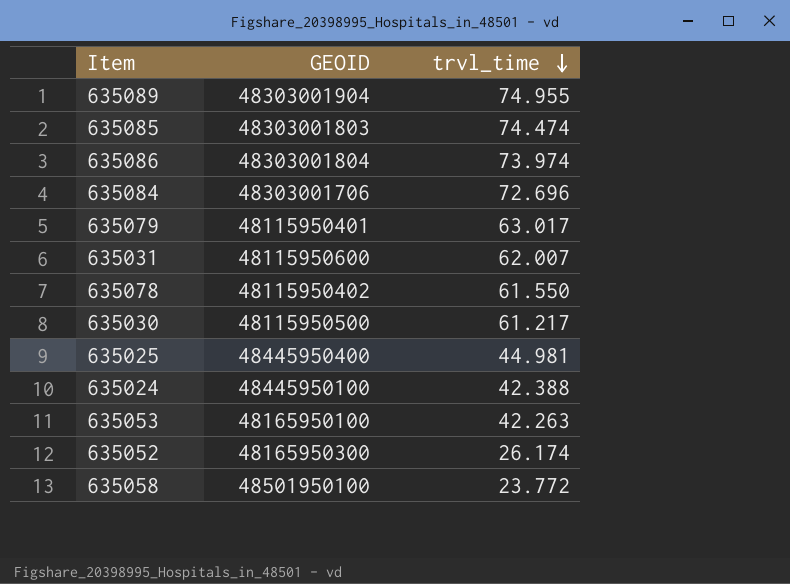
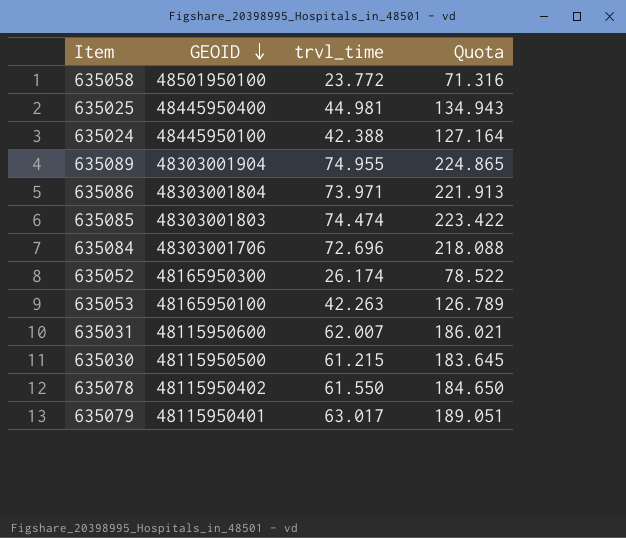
row order: trvl_time descending -> GEOID descending
column Quota | formula: none -> [trvl_time] * 3
635086 | trvl_time: 73.974 -> 73.971
635030 | trvl_time: 61.217 -> 61.215

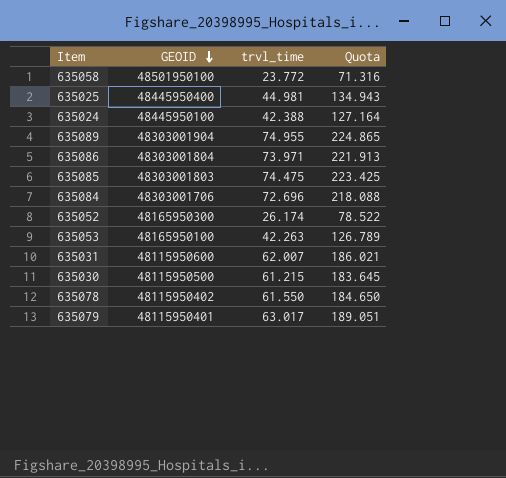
635085 | trvl_time: 74.474 -> 74.475
635085 | Quota: 223.422 -> 223.425

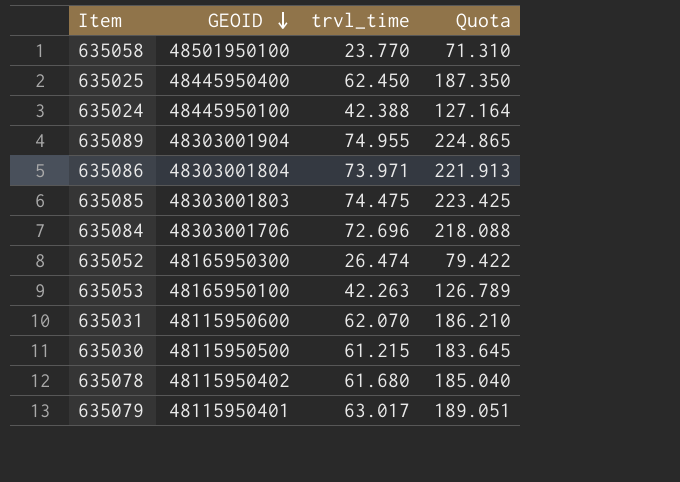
635058 | trvl_time: 23.772 -> 23.770
635058 | Quota: 71.316 -> 71.310
635025 | trvl_time: 44.981 -> 62.450
635025 | Quota: 134.943 -> 187.350
635052 | trvl_time: 26.174 -> 26.474
635052 | Quota: 78.522 -> 79.422
635031 | trvl_time: 62.007 -> 62.070
635031 | Quota: 186.021 -> 186.210
635078 | trvl_time: 61.550 -> 61.680
635078 | Quota: 184.650 -> 185.040

